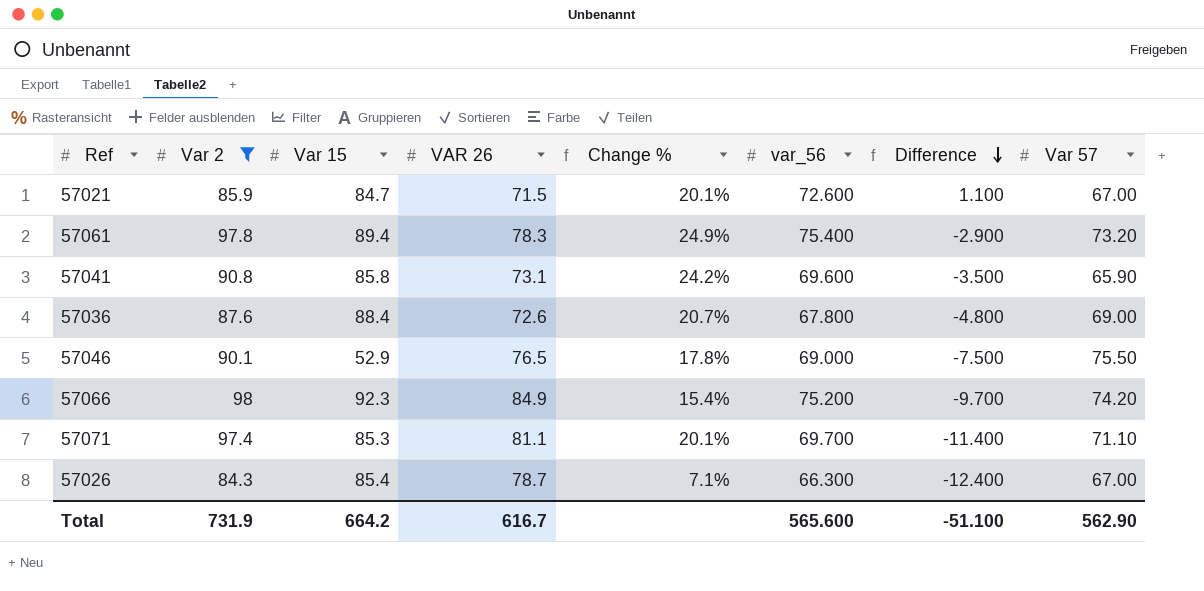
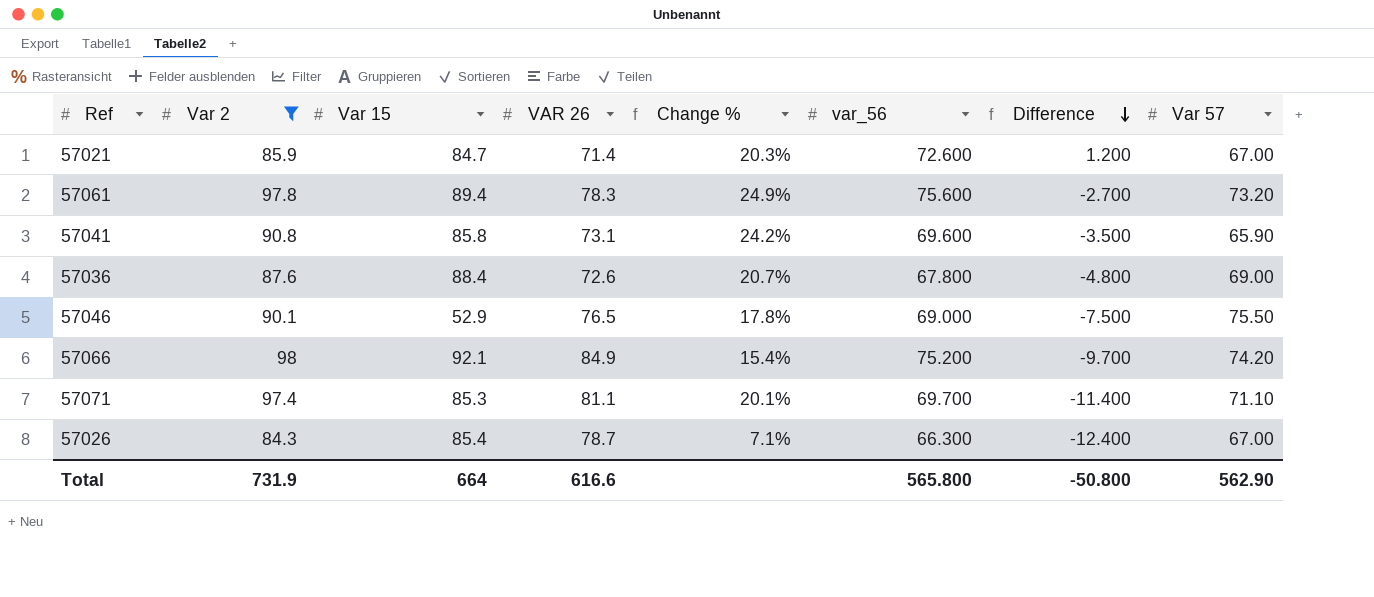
57021 | VAR 26: 71.5 -> 71.4
57021 | Change %: 20.1% -> 20.3%
57021 | Difference: 1.100 -> 1.200
57061 | var_56: 75.400 -> 75.600
57061 | Difference: -2.900 -> -2.700
57066 | Var 15: 92.3 -> 92.1
Total | Var 15: 664.2 -> 664
Total | VAR 26: 616.7 -> 616.6
Total | var_56: 565.600 -> 565.800
Total | Difference: -51.100 -> -50.800

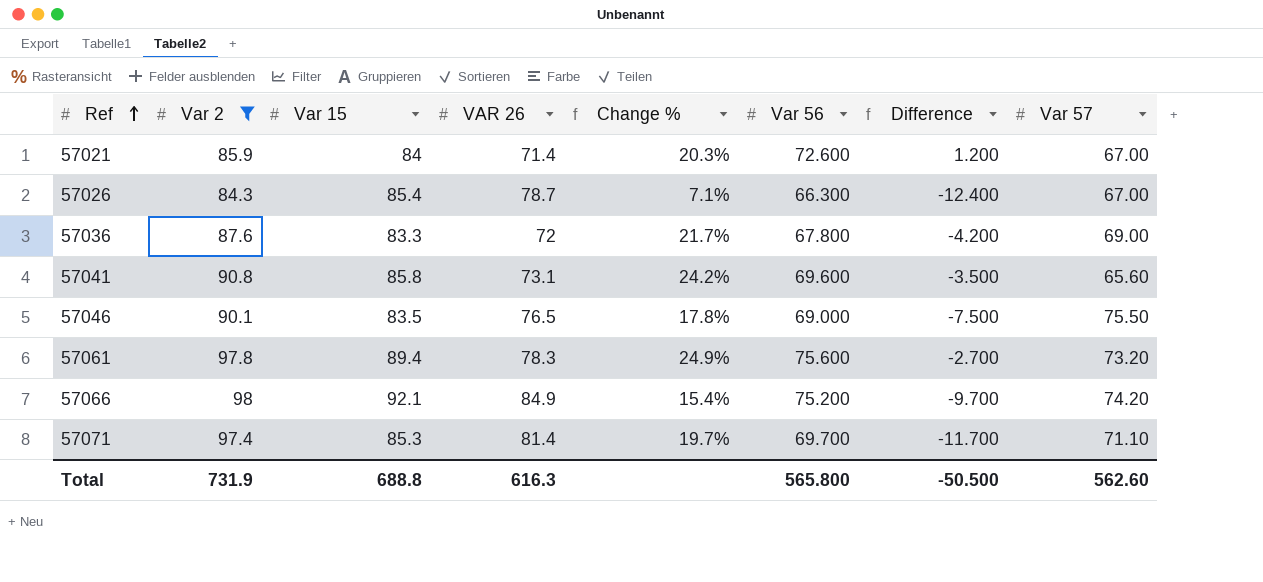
row order: Difference descending -> Ref ascending
column name: var_56 -> Var 56
57021 | Var 15: 84.7 -> 84
57036 | Var 15: 88.4 -> 83.3
57036 | VAR 26: 72.6 -> 72
57036 | Change %: 20.7% -> 21.7%
57036 | Difference: -4.800 -> -4.200
57041 | Var 57: 65.90 -> 65.60
57046 | Var 15: 52.9 -> 83.5
57071 | VAR 26: 81.1 -> 81.4
57071 | Change %: 20.1% -> 19.7%
57071 | Difference: -11.400 -> -11.700
Total | Var 15: 664 -> 688.8
Total | VAR 26: 616.6 -> 616.3
Total | Difference: -50.800 -> -50.500
Total | Var 57: 562.90 -> 562.60

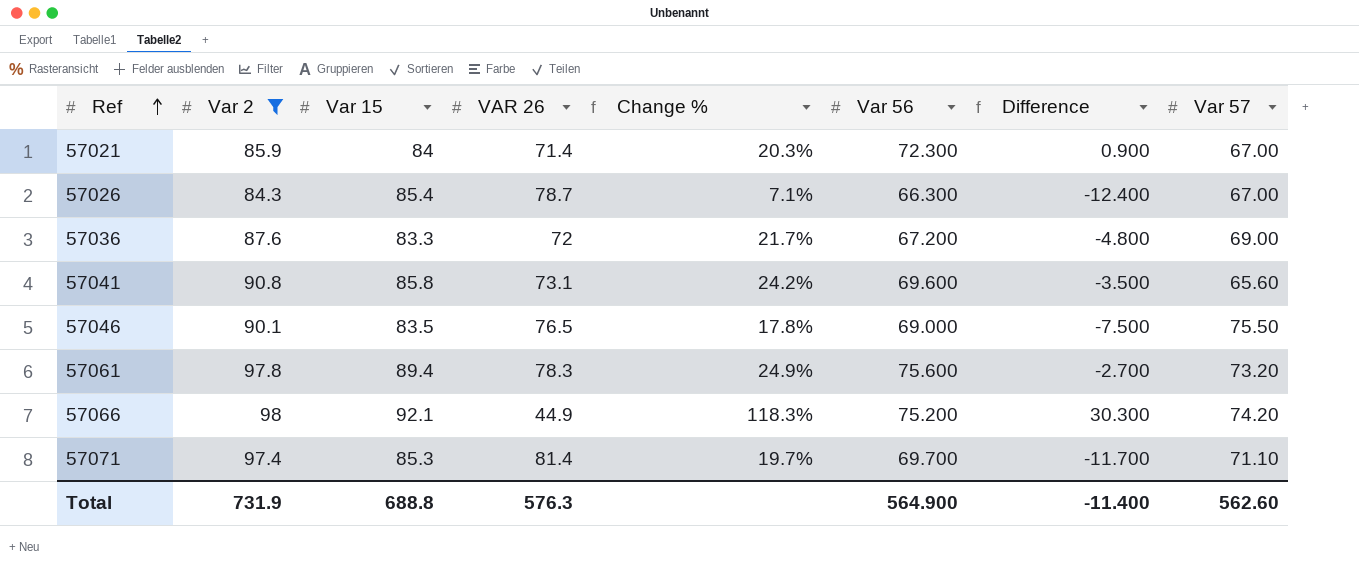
57021 | Var 56: 72.600 -> 72.300
57021 | Difference: 1.200 -> 0.900
57036 | Var 56: 67.800 -> 67.200
57036 | Difference: -4.200 -> -4.800
57066 | VAR 26: 84.9 -> 44.9
57066 | Change %: 15.4% -> 118.3%
57066 | Difference: -9.700 -> 30.300
Total | VAR 26: 616.3 -> 576.3
Total | Var 56: 565.800 -> 564.900
Total | Difference: -50.500 -> -11.400

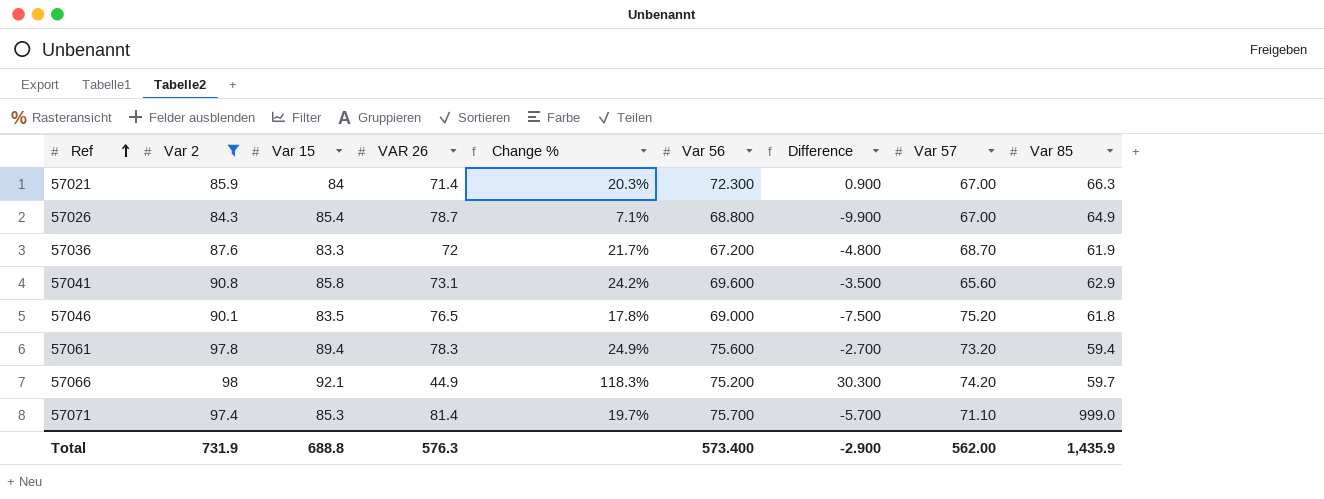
column Var 85 | position: none -> 9
57026 | Var 56: 66.300 -> 68.800
57026 | Difference: -12.400 -> -9.900
57036 | Var 57: 69.00 -> 68.70
57046 | Var 57: 75.50 -> 75.20
57071 | Var 56: 69.700 -> 75.700
57071 | Difference: -11.700 -> -5.700
Total | Var 56: 564.900 -> 573.400
Total | Difference: -11.400 -> -2.900
Total | Var 57: 562.60 -> 562.00

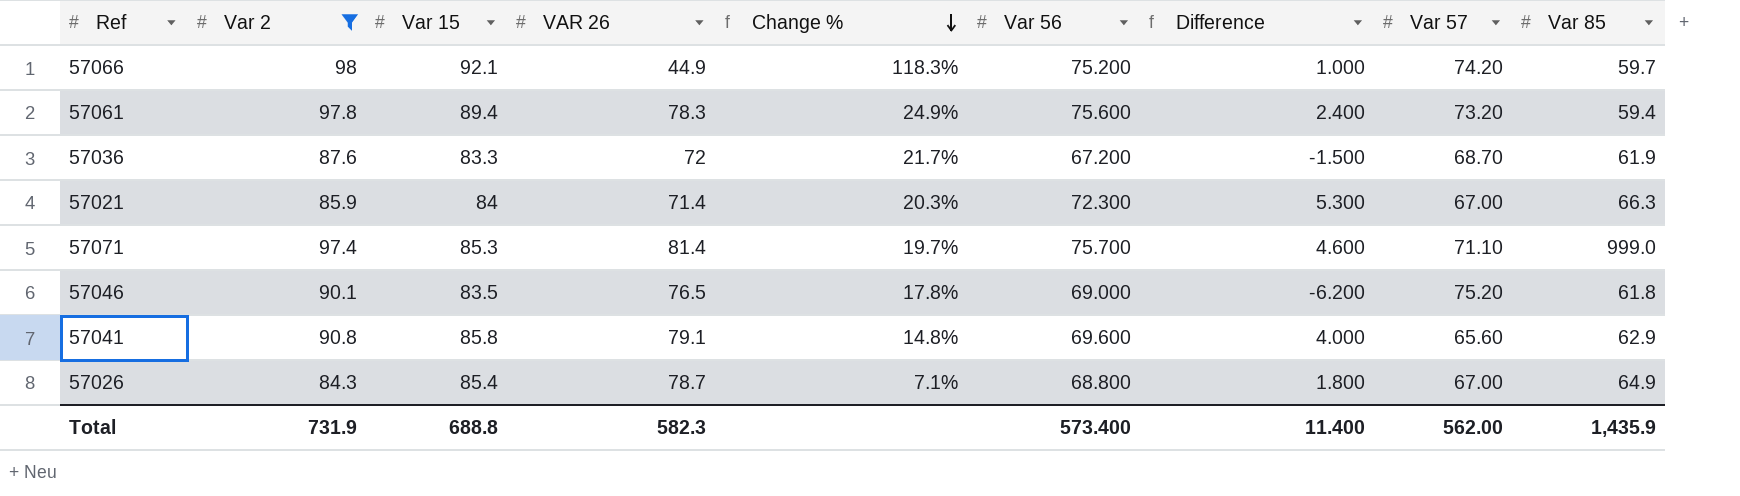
row order: Ref ascending -> Change % descending
column Difference | formula: [Var 56] - [VAR 26] -> [Var 56] - [Var 57]
57041 | VAR 26: 73.1 -> 79.1
57041 | Change %: 24.2% -> 14.8%
Total | VAR 26: 576.3 -> 582.3
Total | Difference: -2.900 -> 11.400

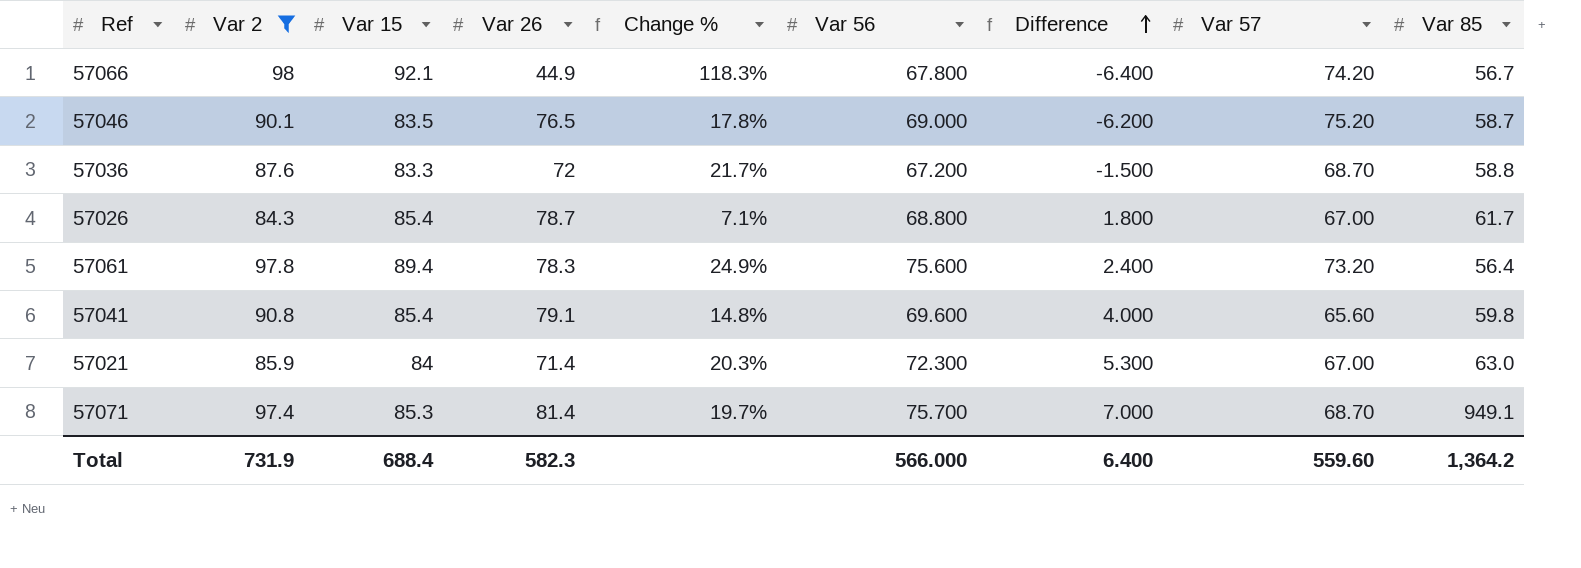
row order: Change % descending -> Difference ascending
column name: VAR 26 -> Var 26
57066 | Var 56: 75.200 -> 67.800
57066 | Difference: 1.000 -> -6.400
57066 | Var 85: 59.7 -> 56.7
57046 | Var 85: 61.8 -> 58.7
57036 | Var 85: 61.9 -> 58.8
57026 | Var 85: 64.9 -> 61.7
57061 | Var 85: 59.4 -> 56.4
57041 | Var 15: 85.8 -> 85.4
57041 | Var 85: 62.9 -> 59.8
57021 | Var 85: 66.3 -> 63.0
57071 | Difference: 4.600 -> 7.000
57071 | Var 57: 71.10 -> 68.70
57071 | Var 85: 999.0 -> 949.1
Total | Var 15: 688.8 -> 688.4
Total | Var 56: 573.400 -> 566.000
Total | Difference: 11.400 -> 6.400
Total | Var 57: 562.00 -> 559.60
Total | Var 85: 1,435.9 -> 1,364.2

